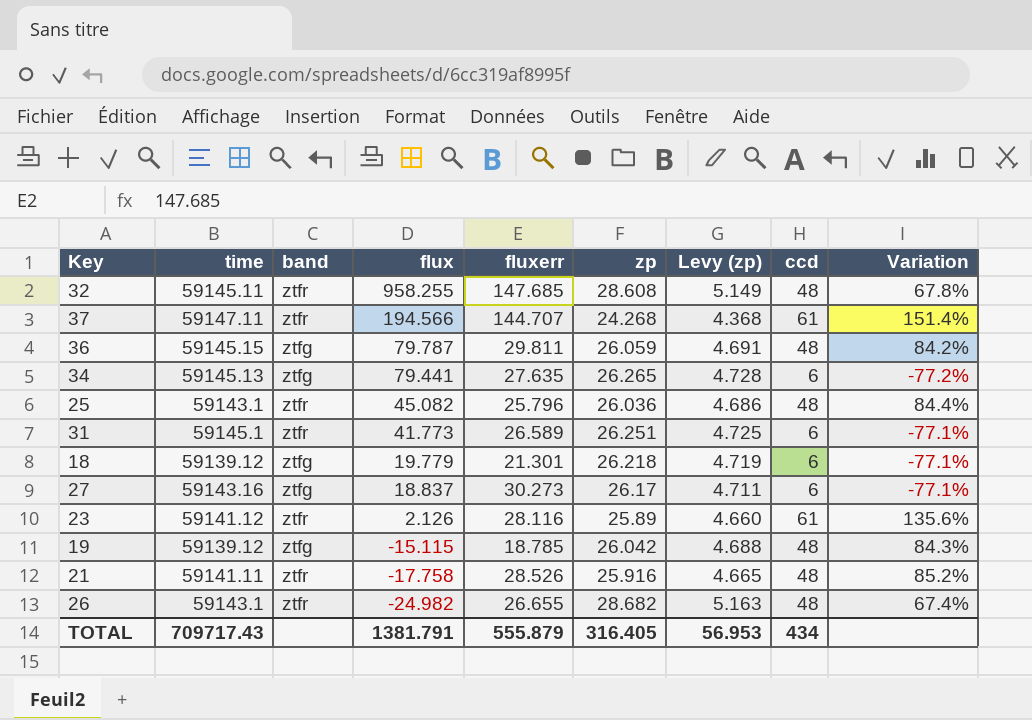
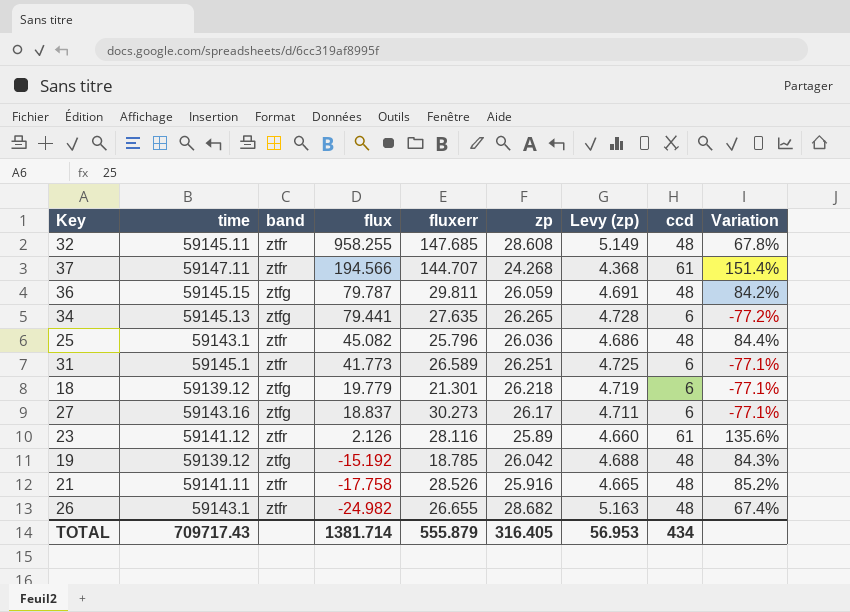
19 | flux: -15.115 -> -15.192
TOTAL | flux: 1381.791 -> 1381.714

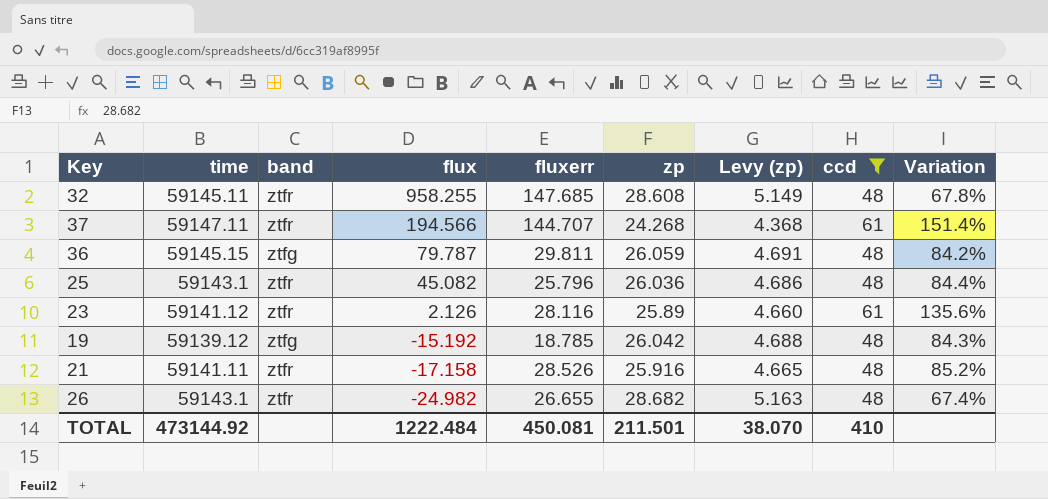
filter: none -> ccd != 6
21 | flux: -17.758 -> -17.158
TOTAL | time: 709717.43 -> 473144.92
TOTAL | flux: 1381.714 -> 1222.484
TOTAL | fluxerr: 555.879 -> 450.081
TOTAL | zp: 316.405 -> 211.501
TOTAL | Levy (zp): 56.953 -> 38.070
TOTAL | ccd: 434 -> 410

